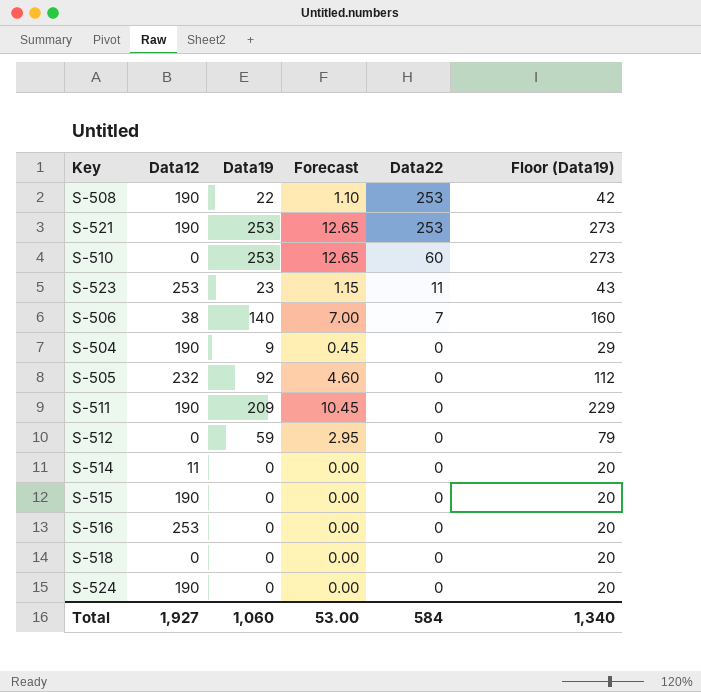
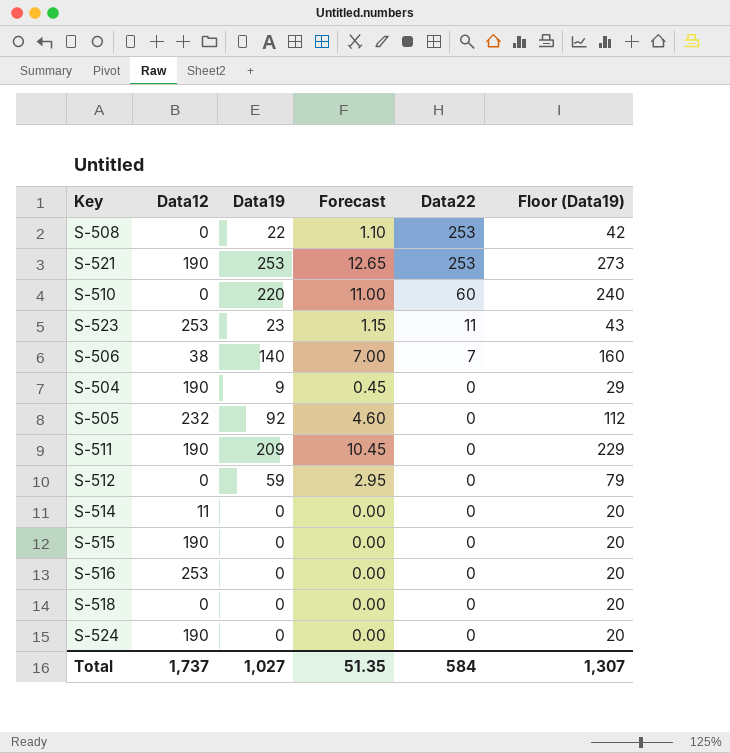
S-508 | Data12: 190 -> 0
S-510 | Data19: 253 -> 220
S-510 | Forecast: 12.65 -> 11.00
S-510 | Floor (Data19): 273 -> 240
Total | Data12: 1,927 -> 1,737
Total | Data19: 1,060 -> 1,027
Total | Forecast: 53.00 -> 51.35
Total | Floor (Data19): 1,340 -> 1,307

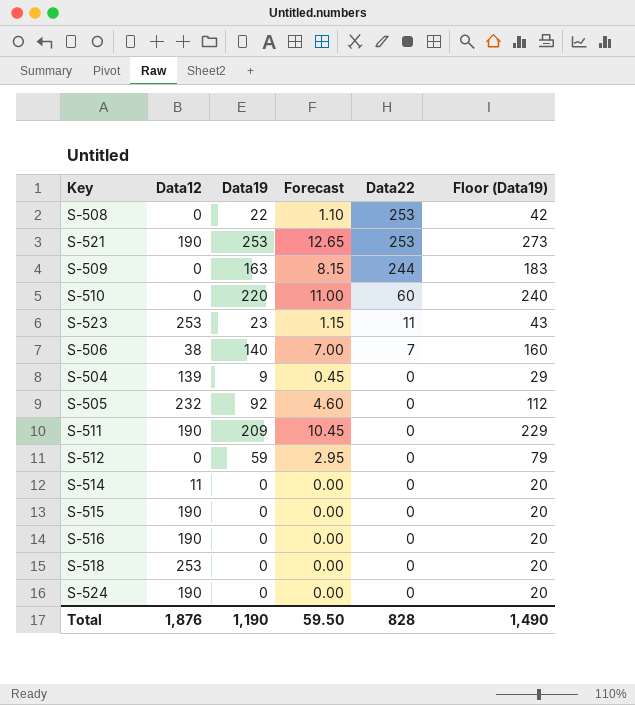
row S-509: none -> 0 | 163 | 8.15 | 244 | 183
S-504 | Data12: 190 -> 139
S-516 | Data12: 253 -> 190
S-518 | Data12: 0 -> 253
Total | Data12: 1,737 -> 1,876
Total | Data19: 1,027 -> 1,190
Total | Forecast: 51.35 -> 59.50
Total | Data22: 584 -> 828
Total | Floor (Data19): 1,307 -> 1,490

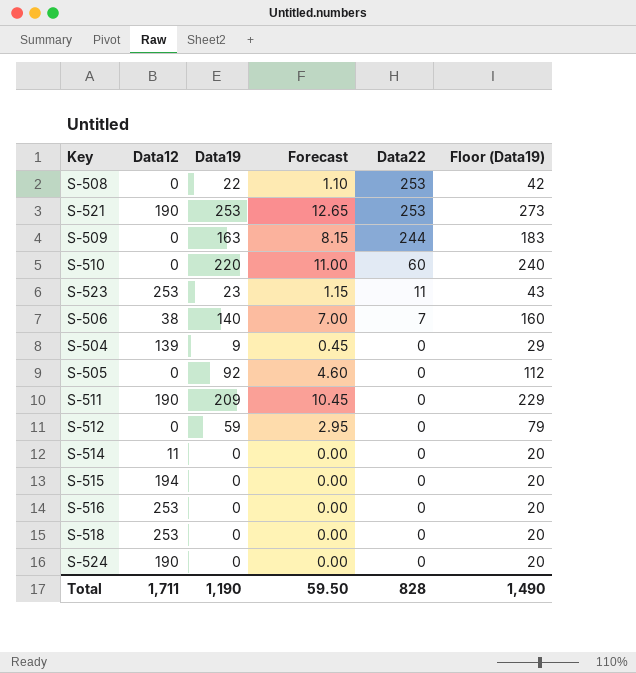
S-505 | Data12: 232 -> 0
S-515 | Data12: 190 -> 194
S-516 | Data12: 190 -> 253
Total | Data12: 1,876 -> 1,711

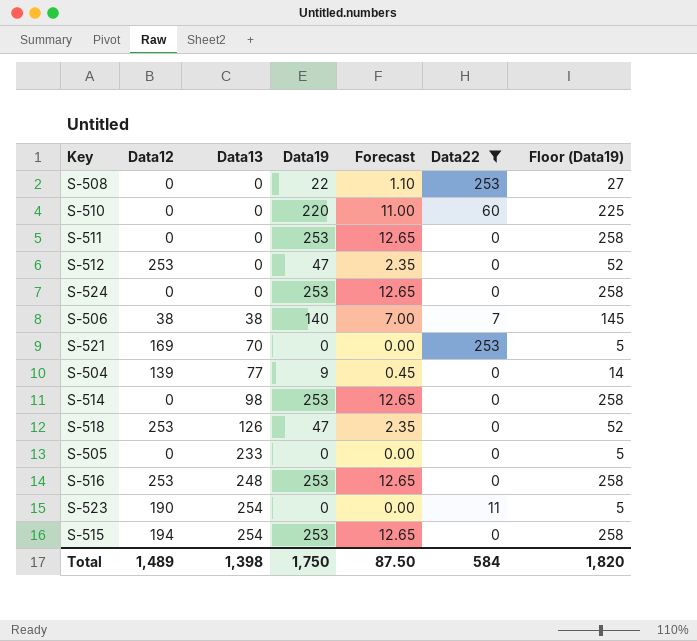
filter: none -> Data22 != 244
row order: Data22 descending -> Data13 ascending
column Data13 | position: none -> 3
column Floor (Data19) | formula: [Data19] + 20 -> [Data19] + 5
S-511 | Data12: 190 -> 0
S-511 | Data19: 209 -> 253
S-511 | Forecast: 10.45 -> 12.65
S-512 | Data12: 0 -> 253
S-512 | Data19: 59 -> 47
S-512 | Forecast: 2.95 -> 2.35
S-524 | Data12: 190 -> 0
S-524 | Data19: 0 -> 253
S-524 | Forecast: 0.00 -> 12.65
S-521 | Data12: 190 -> 169
S-521 | Data19: 253 -> 0
S-521 | Forecast: 12.65 -> 0.00
S-514 | Data12: 11 -> 0
S-514 | Data19: 0 -> 253
S-514 | Forecast: 0.00 -> 12.65
S-518 | Data19: 0 -> 47
S-518 | Forecast: 0.00 -> 2.35
S-505 | Data19: 92 -> 0
S-505 | Forecast: 4.60 -> 0.00
S-516 | Data19: 0 -> 253
S-516 | Forecast: 0.00 -> 12.65
S-523 | Data12: 253 -> 190
S-523 | Data19: 23 -> 0
S-523 | Forecast: 1.15 -> 0.00
S-515 | Data19: 0 -> 253
S-515 | Forecast: 0.00 -> 12.65
Total | Data12: 1,711 -> 1,489
Total | Data19: 1,190 -> 1,750
Total | Forecast: 59.50 -> 87.50
Total | Data22: 828 -> 584
Total | Floor (Data19): 1,490 -> 1,820

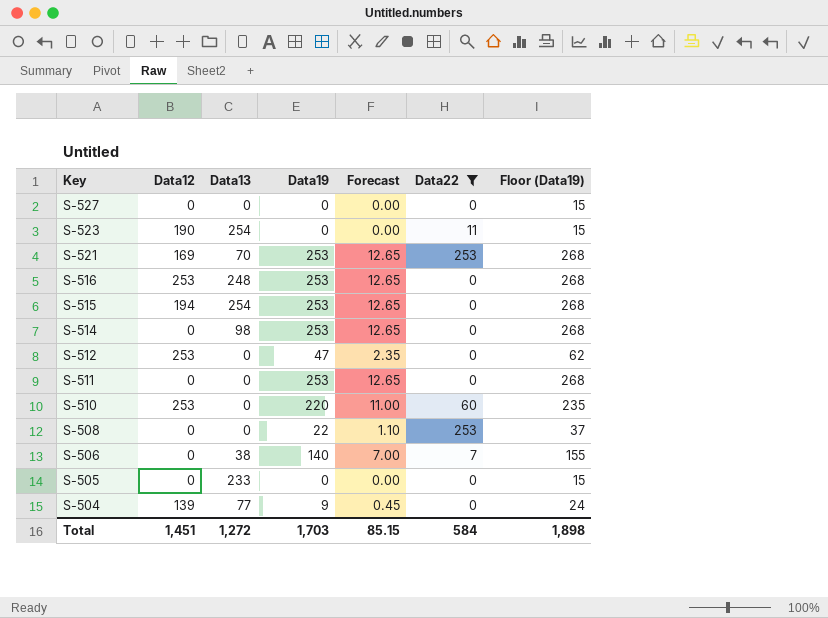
row order: Data13 ascending -> Key descending
column Floor (Data19) | formula: [Data19] + 5 -> [Data19] + 15
row S-524: 0 | 0 | 253 | 12.65 | 0 | 258 -> none
row S-518: 253 | 126 | 47 | 2.35 | 0 | 52 -> none
row S-527: none -> 0 | 0 | 0 | 0.00 | 0 | 15
S-521 | Data19: 0 -> 253
S-521 | Forecast: 0.00 -> 12.65
S-510 | Data12: 0 -> 253
S-506 | Data12: 38 -> 0
Total | Data12: 1,489 -> 1,451
Total | Data13: 1,398 -> 1,272
Total | Data19: 1,750 -> 1,703
Total | Forecast: 87.50 -> 85.15
Total | Floor (Data19): 1,820 -> 1,898

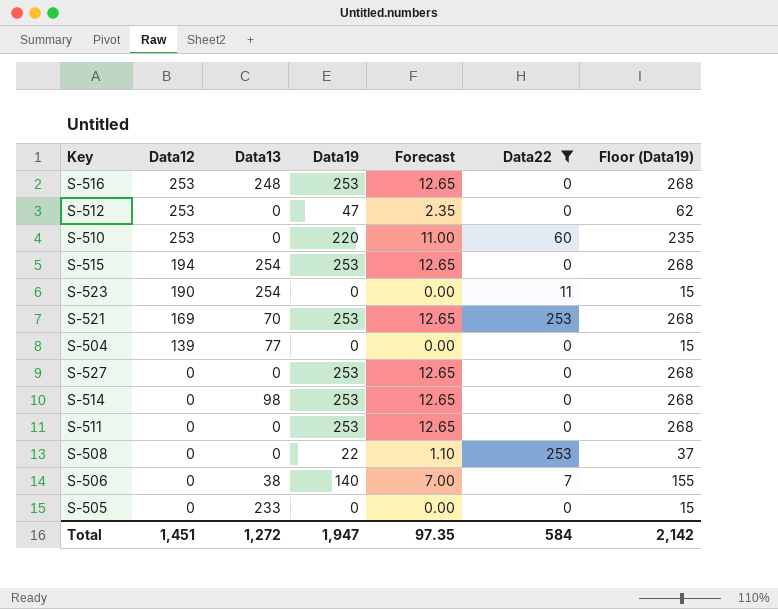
row order: Key descending -> Data12 descending
S-504 | Data19: 9 -> 0
S-504 | Forecast: 0.45 -> 0.00
S-504 | Floor (Data19): 24 -> 15
S-527 | Data19: 0 -> 253
S-527 | Forecast: 0.00 -> 12.65
S-527 | Floor (Data19): 15 -> 268
Total | Data19: 1,703 -> 1,947
Total | Forecast: 85.15 -> 97.35
Total | Floor (Data19): 1,898 -> 2,142

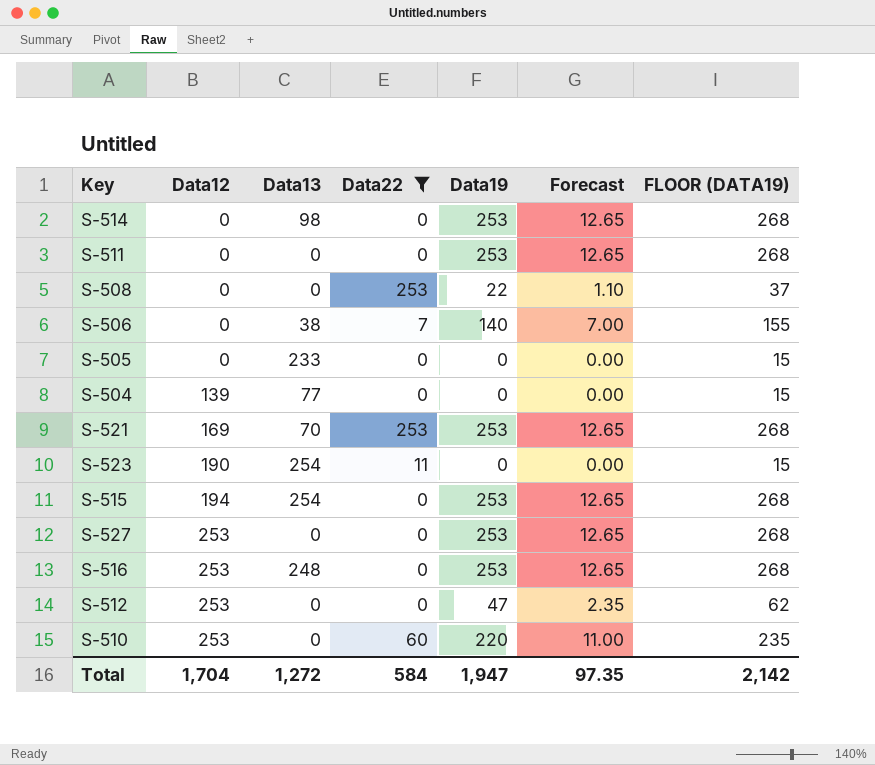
row order: Data12 descending -> Data12 ascending
column Data22 | position: 6 -> 4
column name: Floor (Data19) -> FLOOR (DATA19)
S-527 | Data12: 0 -> 253
Total | Data12: 1,451 -> 1,704

